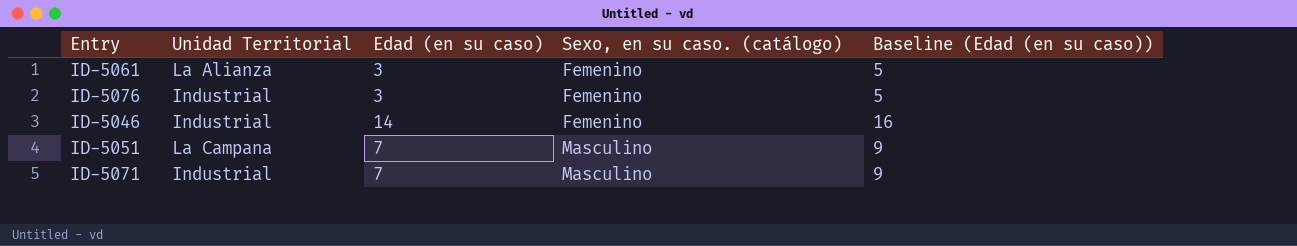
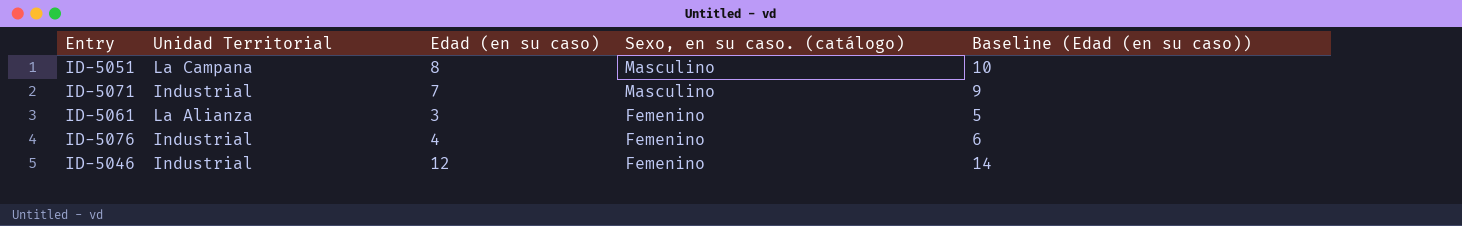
row order: Sexo, en su caso. (catálogo) ascending -> Sexo, en su caso. (catálogo) descending
ID-5051 | Edad (en su caso): 7 -> 8
ID-5051 | Baseline (Edad (en su caso)): 9 -> 10
ID-5076 | Edad (en su caso): 3 -> 4
ID-5076 | Baseline (Edad (en su caso)): 5 -> 6
ID-5046 | Edad (en su caso): 14 -> 12
ID-5046 | Baseline (Edad (en su caso)): 16 -> 14

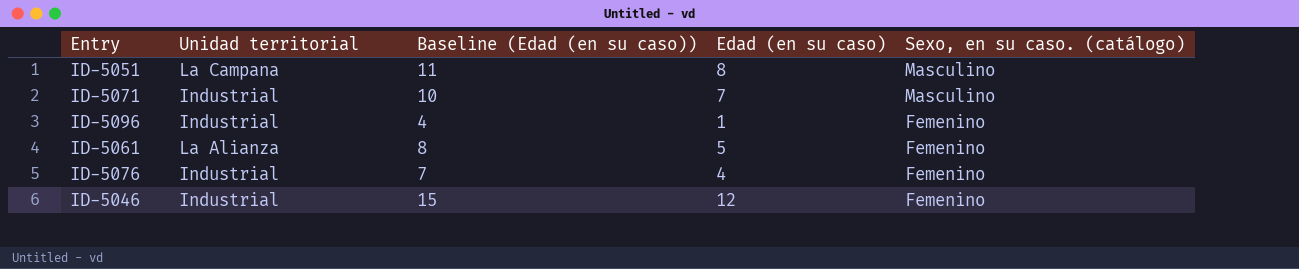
column name: Unidad Territorial -> Unidad territorial
column Baseline (Edad (en su caso)) | formula: [Edad (en su caso)] + 2 -> [Edad (en su caso)] + 3
column Baseline (Edad (en su caso)) | position: 5 -> 3
row ID-5096: none -> Industrial | 4 | 1 | Femenino
ID-5061 | Edad (en su caso): 3 -> 5

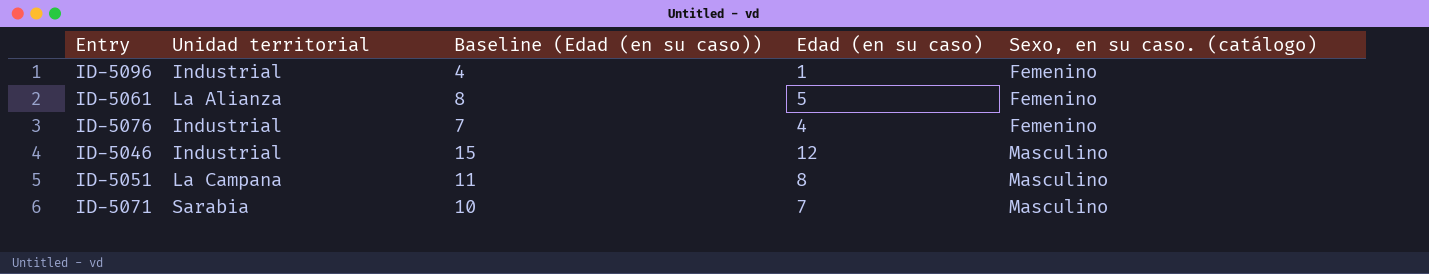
row order: Sexo, en su caso. (catálogo) descending -> Sexo, en su caso. (catálogo) ascending
ID-5046 | Sexo, en su caso. (catálogo): Femenino -> Masculino
ID-5071 | Unidad territorial: Industrial -> Sarabia

